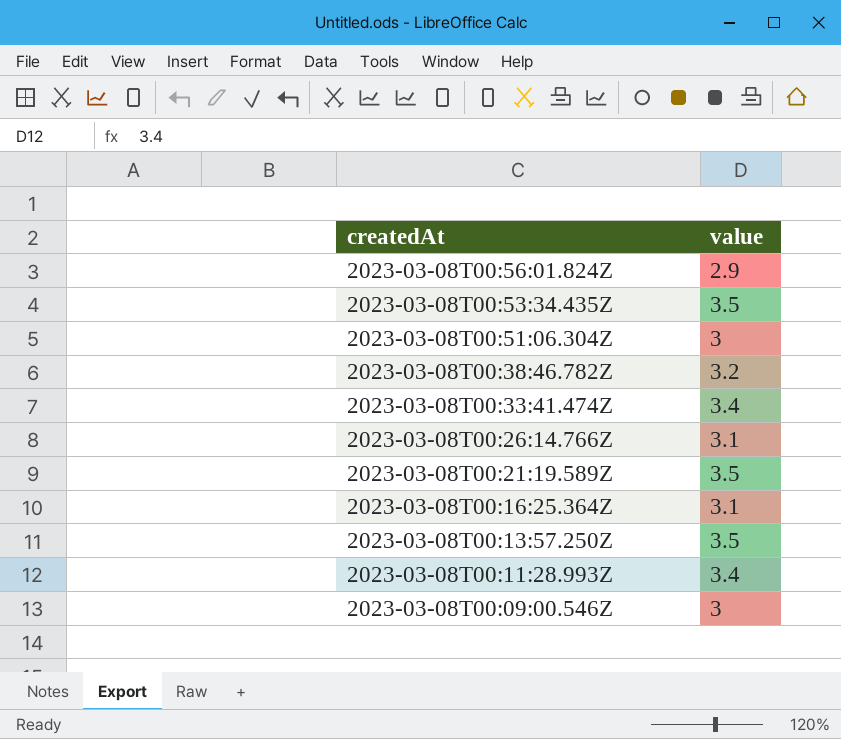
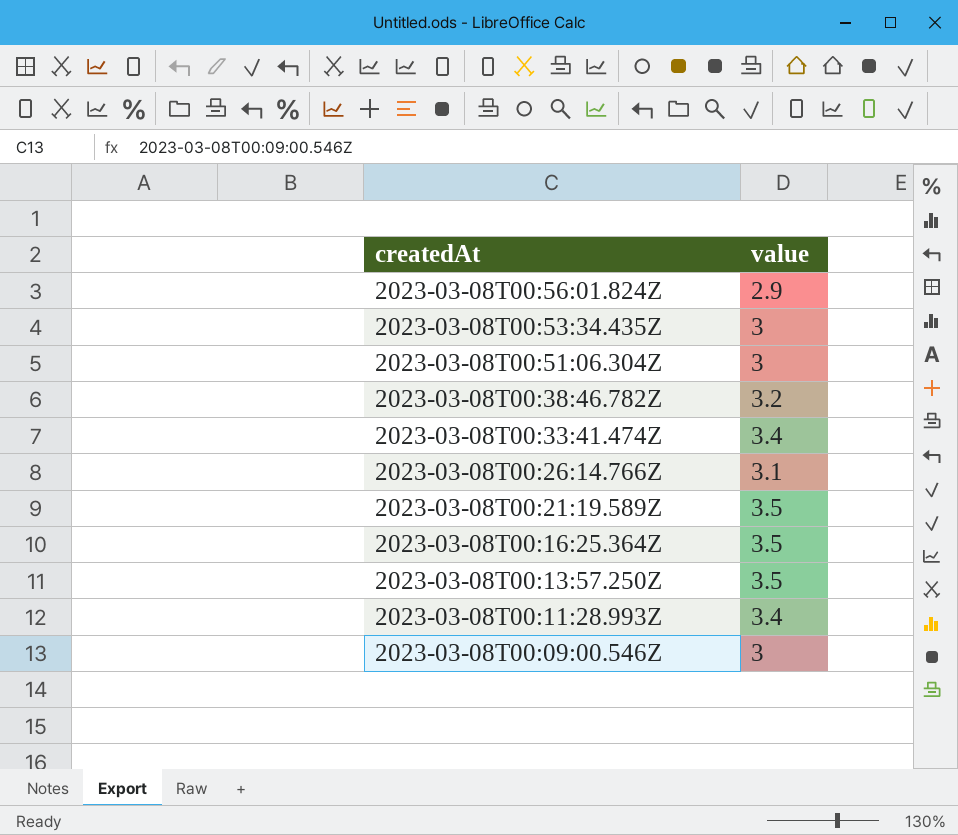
2023-03-08T00:53:34.435Z | value: 3.5 -> 3
2023-03-08T00:16:25.364Z | value: 3.1 -> 3.5

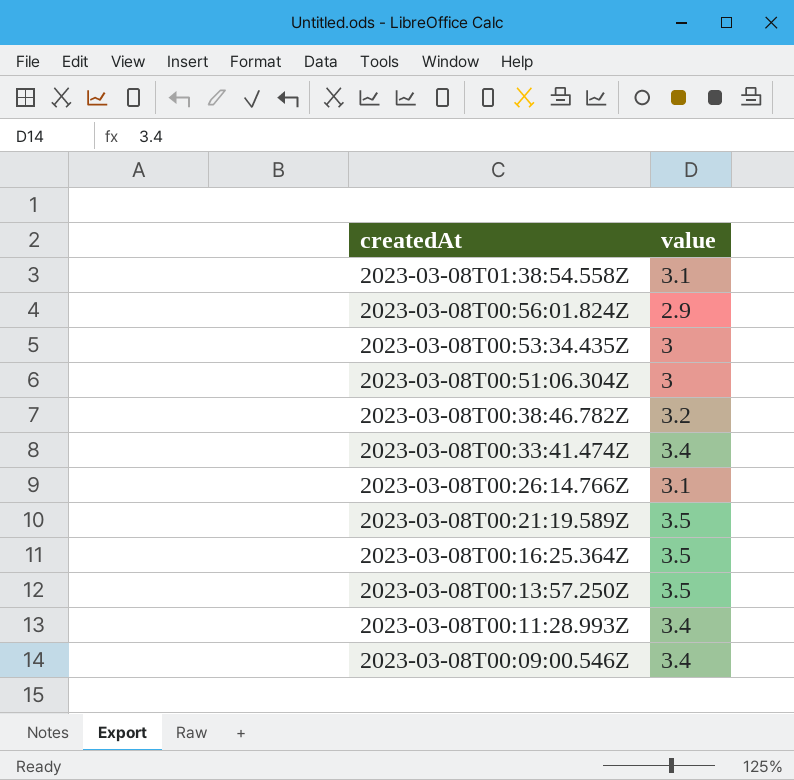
row 2023-03-08T01:38:54.558Z: none -> 3.1
2023-03-08T00:09:00.546Z | value: 3 -> 3.4

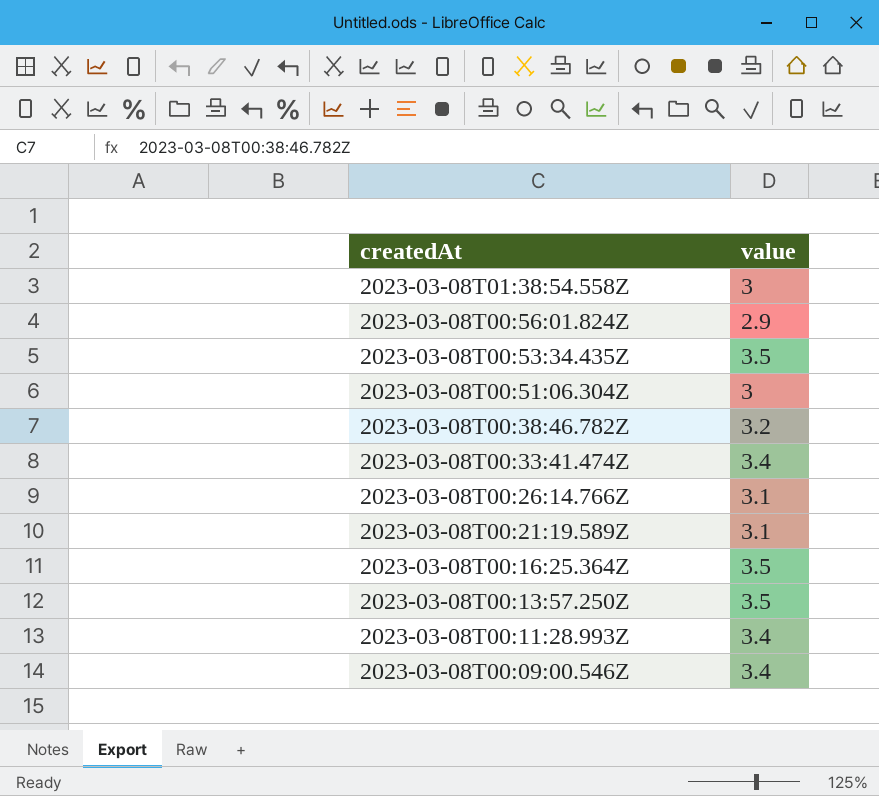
2023-03-08T01:38:54.558Z | value: 3.1 -> 3
2023-03-08T00:53:34.435Z | value: 3 -> 3.5
2023-03-08T00:21:19.589Z | value: 3.5 -> 3.1

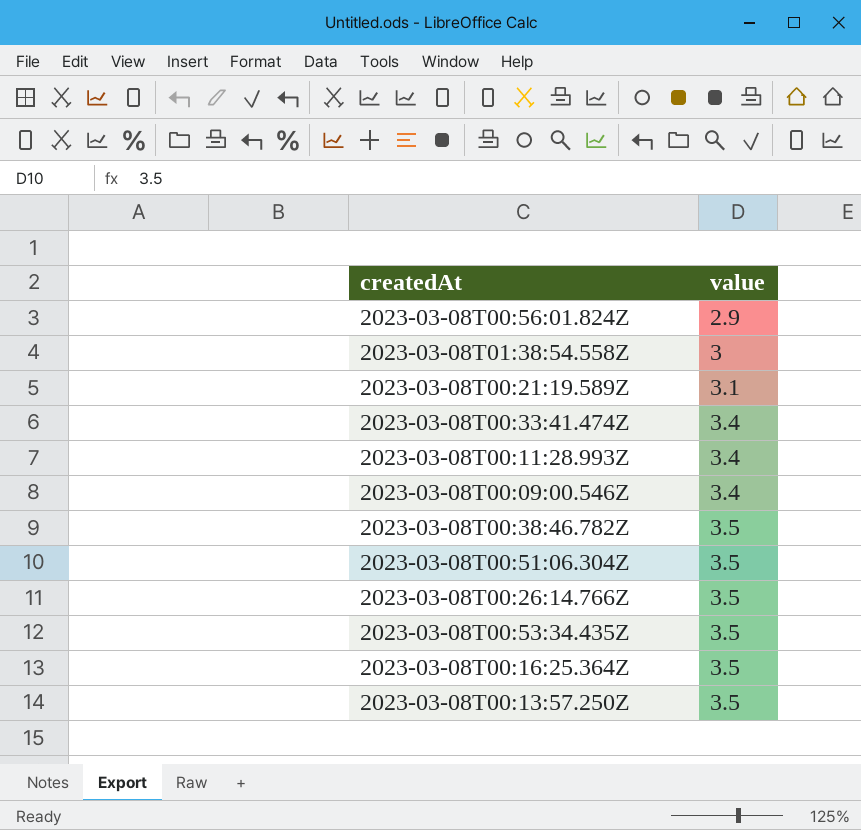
row order: createdAt descending -> value ascending
2023-03-08T00:38:46.782Z | value: 3.2 -> 3.5
2023-03-08T00:51:06.304Z | value: 3 -> 3.5
2023-03-08T00:26:14.766Z | value: 3.1 -> 3.5

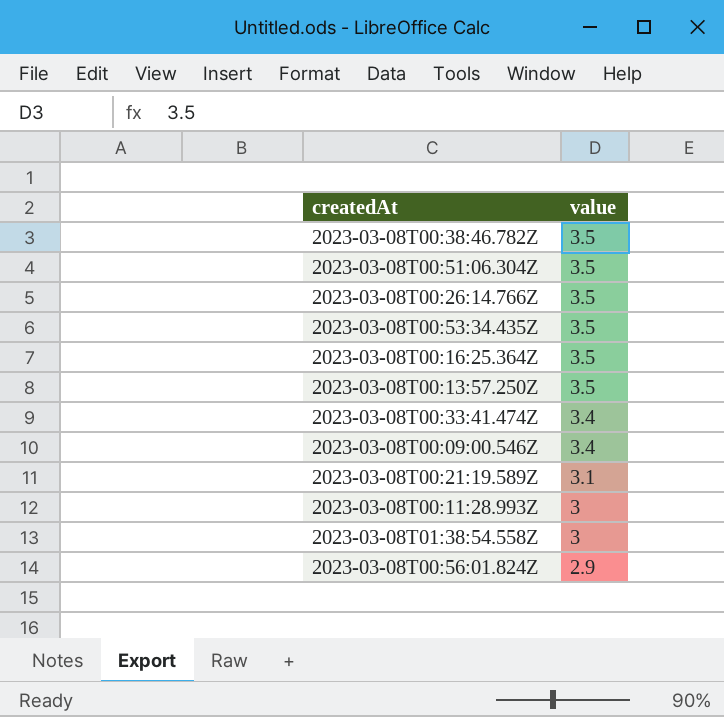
row order: value ascending -> value descending
2023-03-08T00:11:28.993Z | value: 3.4 -> 3

